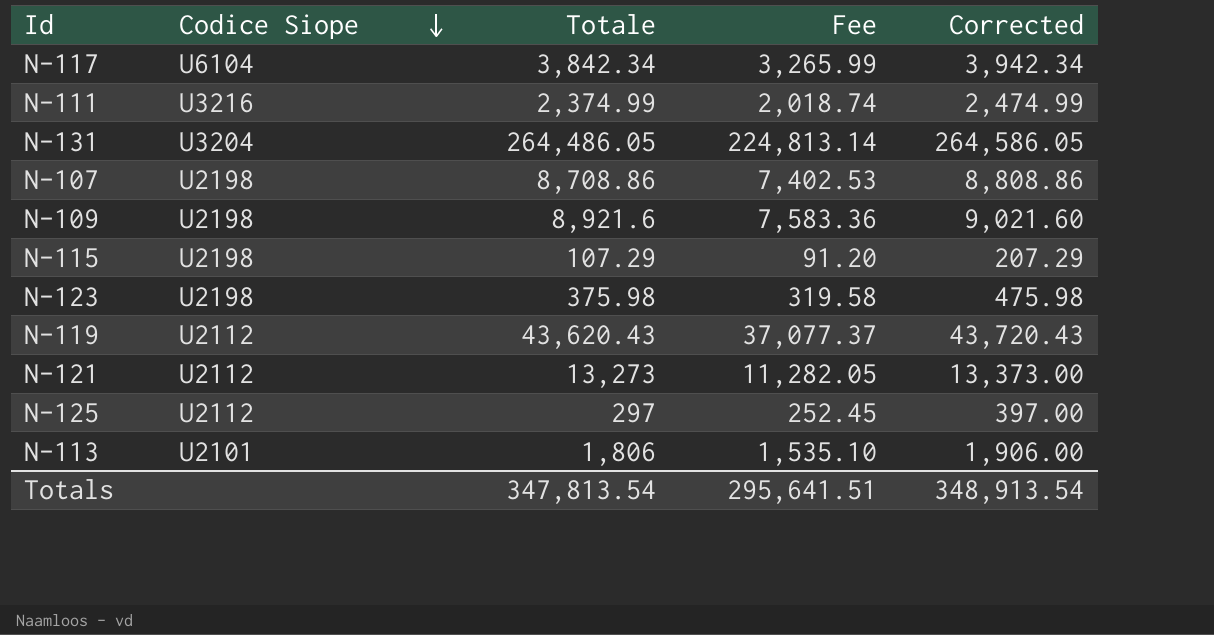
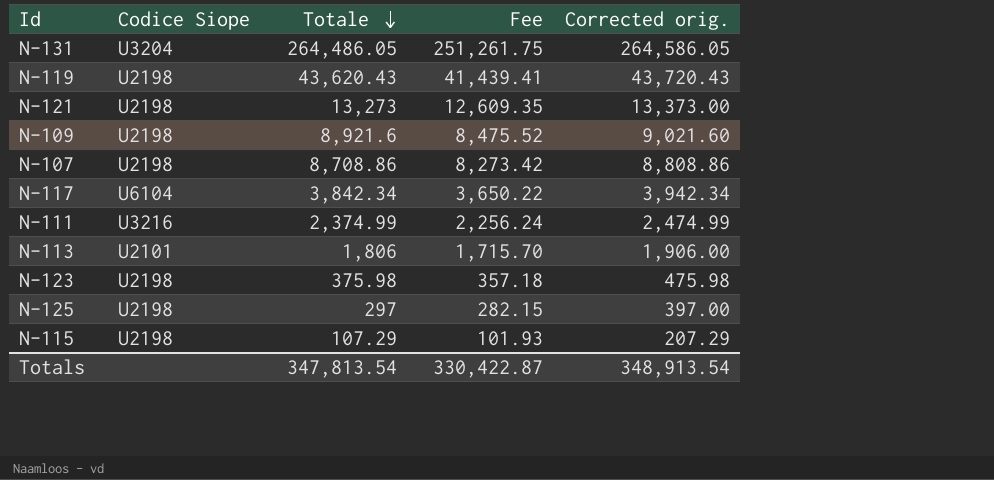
row order: Codice Siope descending -> Totale descending
column Fee | formula: [Totale] * 0.85 -> [Totale] * 0.95
column name: Corrected -> Corrected orig.
N-119 | Codice Siope: U2112 -> U2198
N-121 | Codice Siope: U2112 -> U2198
N-125 | Codice Siope: U2112 -> U2198
Totals | Fee: 295,641.51 -> 330,422.87

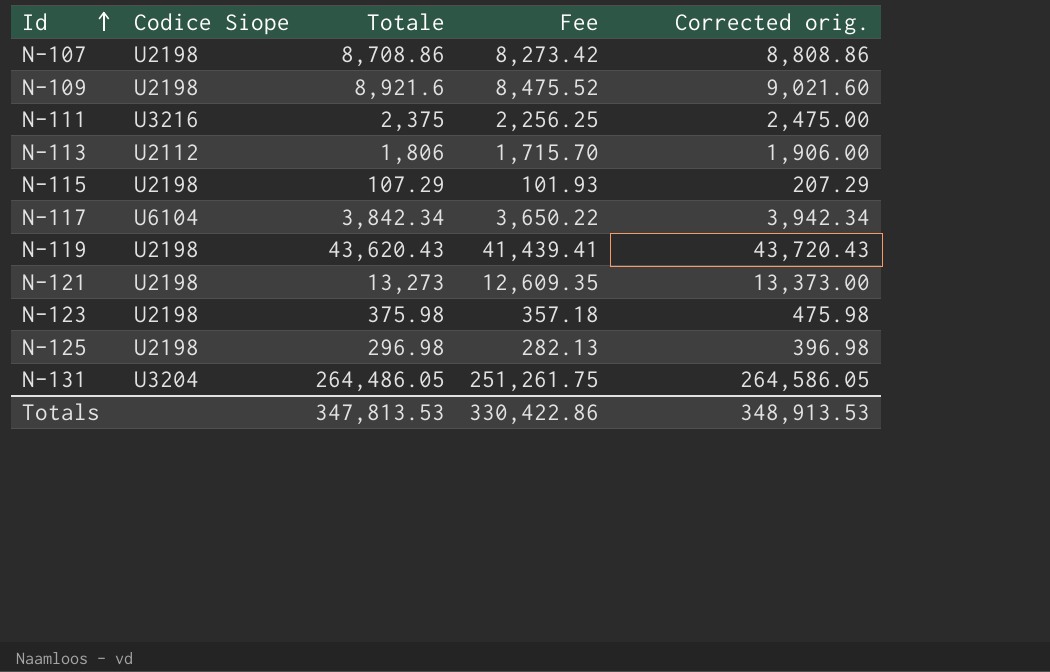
row order: Totale descending -> Id ascending
N-111 | Totale: 2,374.99 -> 2,375
N-111 | Fee: 2,256.24 -> 2,256.25
N-111 | Corrected orig.: 2,474.99 -> 2,475.00
N-113 | Codice Siope: U2101 -> U2112
N-125 | Totale: 297 -> 296.98
N-125 | Fee: 282.15 -> 282.13
N-125 | Corrected orig.: 397.00 -> 396.98
Totals | Totale: 347,813.54 -> 347,813.53
Totals | Fee: 330,422.87 -> 330,422.86
Totals | Corrected orig.: 348,913.54 -> 348,913.53

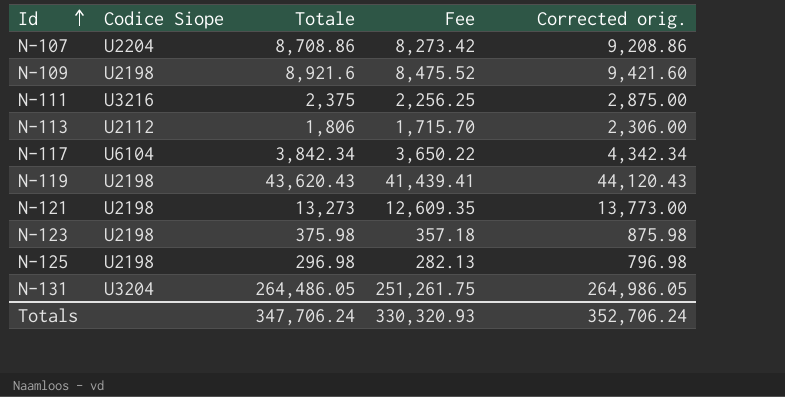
column Corrected orig. | formula: [Totale] + 100 -> [Totale] + 500
row N-115: U2198 | 107.29 | 101.93 | 207.29 -> none
N-107 | Codice Siope: U2198 -> U2204
Totals | Totale: 347,813.53 -> 347,706.24
Totals | Fee: 330,422.86 -> 330,320.93
Totals | Corrected orig.: 348,913.53 -> 352,706.24

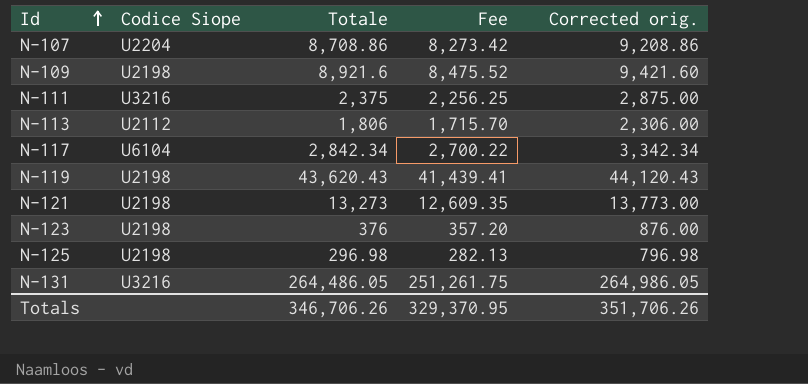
N-117 | Totale: 3,842.34 -> 2,842.34
N-117 | Fee: 3,650.22 -> 2,700.22
N-117 | Corrected orig.: 4,342.34 -> 3,342.34
N-123 | Totale: 375.98 -> 376
N-123 | Fee: 357.18 -> 357.20
N-123 | Corrected orig.: 875.98 -> 876.00
N-131 | Codice Siope: U3204 -> U3216
Totals | Totale: 347,706.24 -> 346,706.26
Totals | Fee: 330,320.93 -> 329,370.95
Totals | Corrected orig.: 352,706.24 -> 351,706.26

